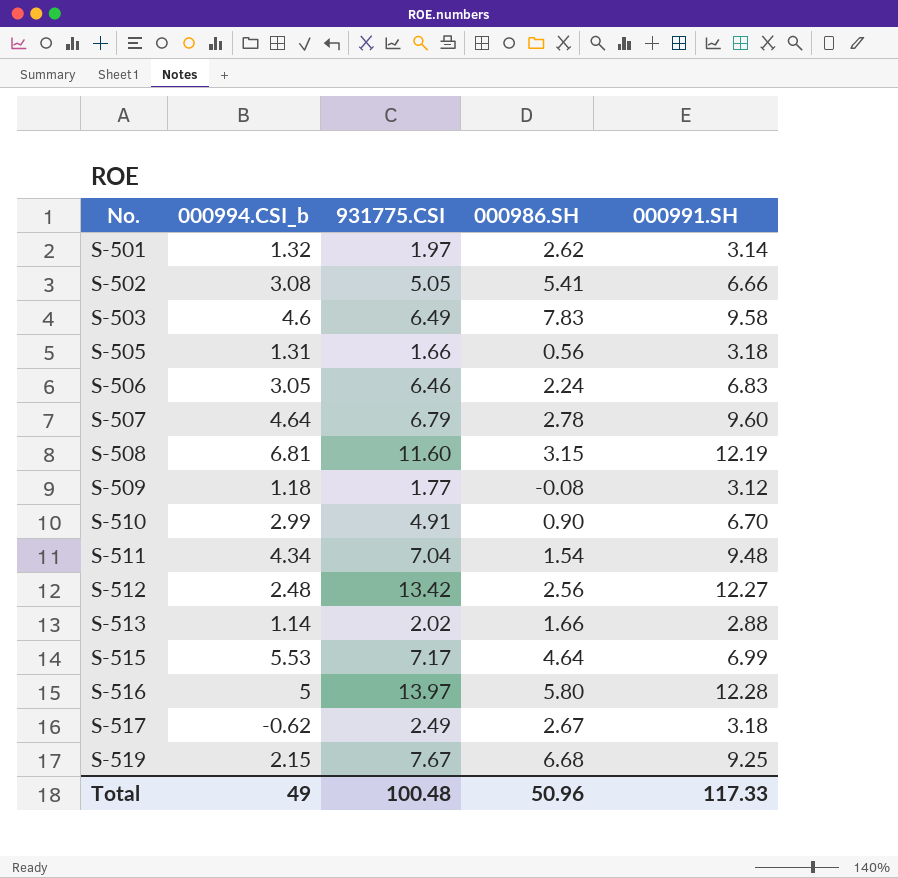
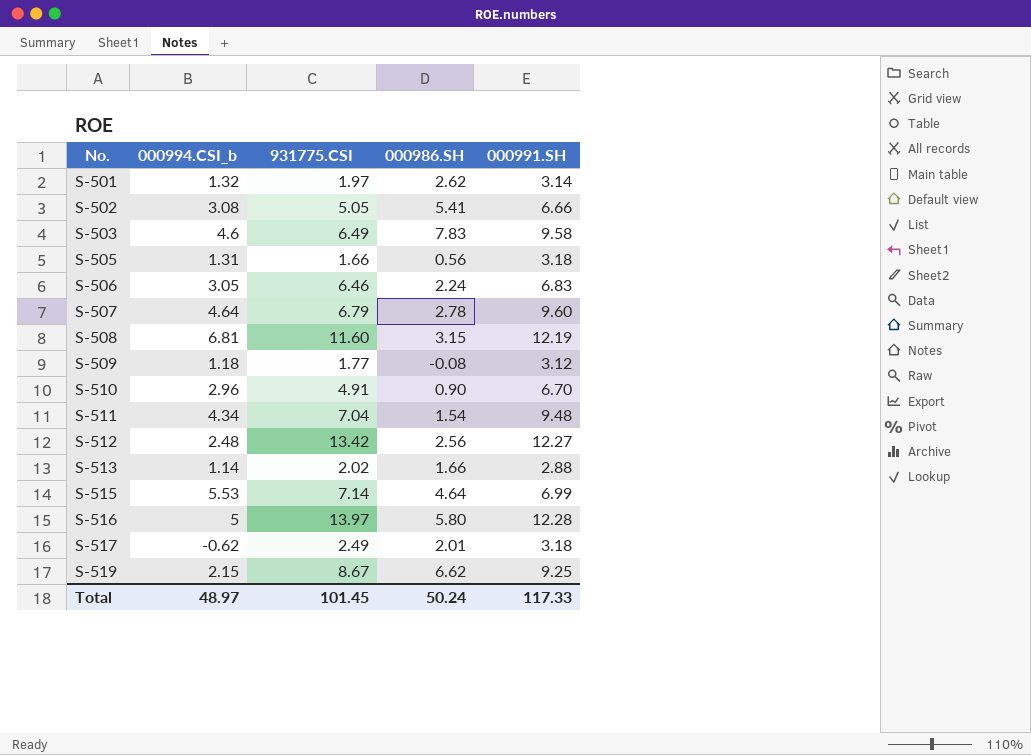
S-510 | 000994.CSI_b: 2.99 -> 2.96
S-515 | 931775.CSI: 7.17 -> 7.14
S-517 | 000986.SH: 2.67 -> 2.01
S-519 | 931775.CSI: 7.67 -> 8.67
S-519 | 000986.SH: 6.68 -> 6.62
Total | 000994.CSI_b: 49 -> 48.97
Total | 931775.CSI: 100.48 -> 101.45
Total | 000986.SH: 50.96 -> 50.24

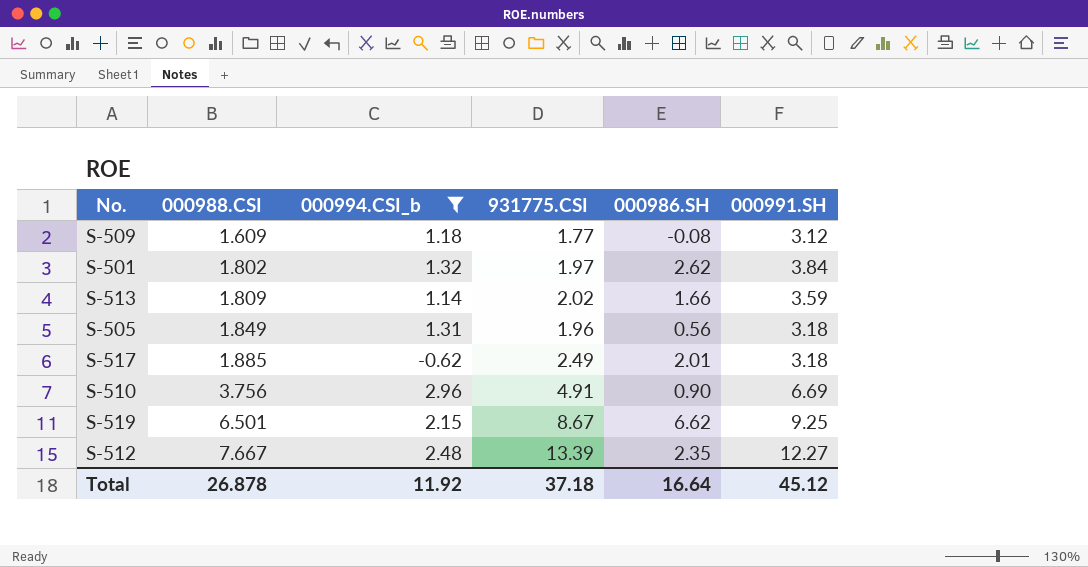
filter: none -> 000994.CSI_b <= 2.96
row order: No. ascending -> 000988.CSI ascending
column 000988.CSI | position: none -> 2
S-501 | 000991.SH: 3.14 -> 3.84
S-513 | 000991.SH: 2.88 -> 3.59
S-505 | 931775.CSI: 1.66 -> 1.96
S-510 | 000991.SH: 6.70 -> 6.69
S-512 | 931775.CSI: 13.42 -> 13.39
S-512 | 000986.SH: 2.56 -> 2.35
Total | 000994.CSI_b: 48.97 -> 11.92
Total | 931775.CSI: 101.45 -> 37.18
Total | 000986.SH: 50.24 -> 16.64
Total | 000991.SH: 117.33 -> 45.12

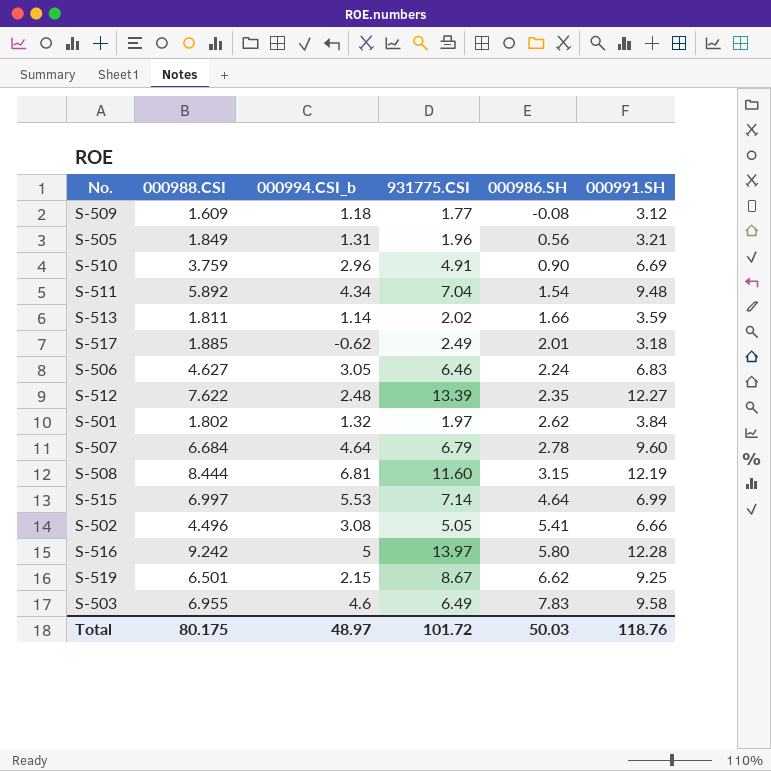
filter: 000994.CSI_b <= 2.96 -> none
row order: 000988.CSI ascending -> 000986.SH ascending
S-505 | 000991.SH: 3.18 -> 3.21
S-510 | 000988.CSI: 3.756 -> 3.759
S-513 | 000988.CSI: 1.809 -> 1.811
S-512 | 000988.CSI: 7.667 -> 7.622
Total | 000988.CSI: 26.878 -> 80.175
Total | 000994.CSI_b: 11.92 -> 48.97
Total | 931775.CSI: 37.18 -> 101.72
Total | 000986.SH: 16.64 -> 50.03
Total | 000991.SH: 45.12 -> 118.76

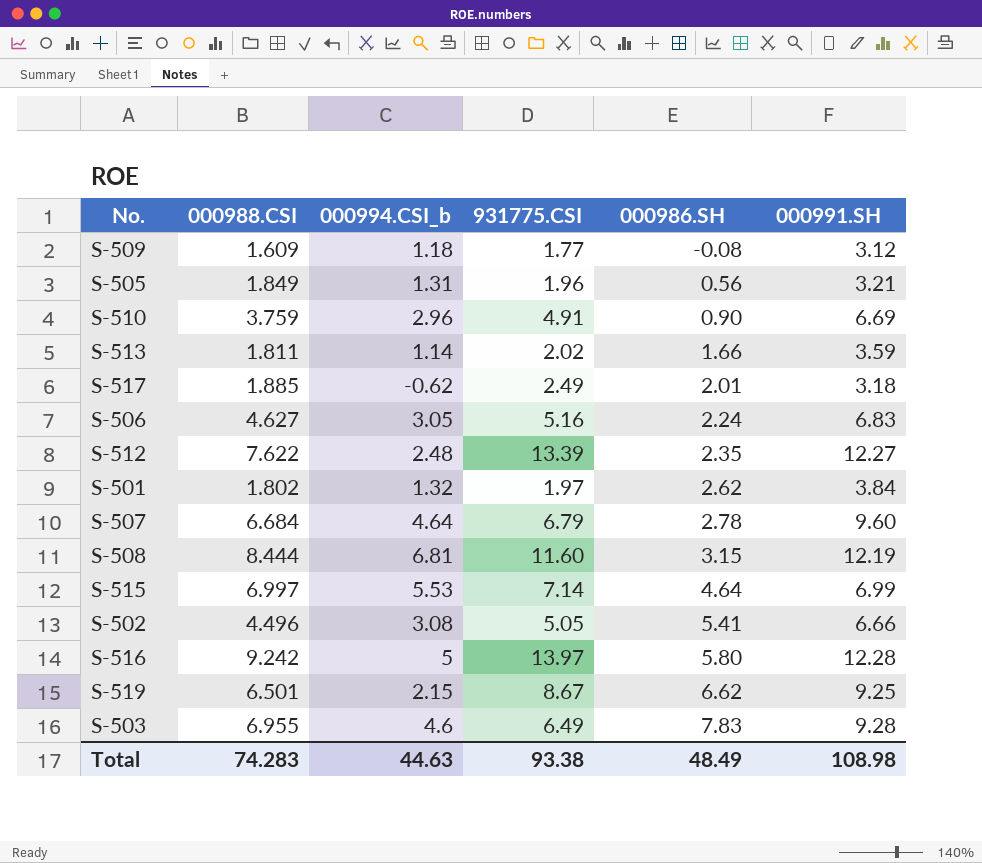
row S-511: 5.892 | 4.34 | 7.04 | 1.54 | 9.48 -> none
S-506 | 931775.CSI: 6.46 -> 5.16
S-503 | 000991.SH: 9.58 -> 9.28
Total | 000988.CSI: 80.175 -> 74.283
Total | 000994.CSI_b: 48.97 -> 44.63
Total | 931775.CSI: 101.72 -> 93.38
Total | 000986.SH: 50.03 -> 48.49
Total | 000991.SH: 118.76 -> 108.98

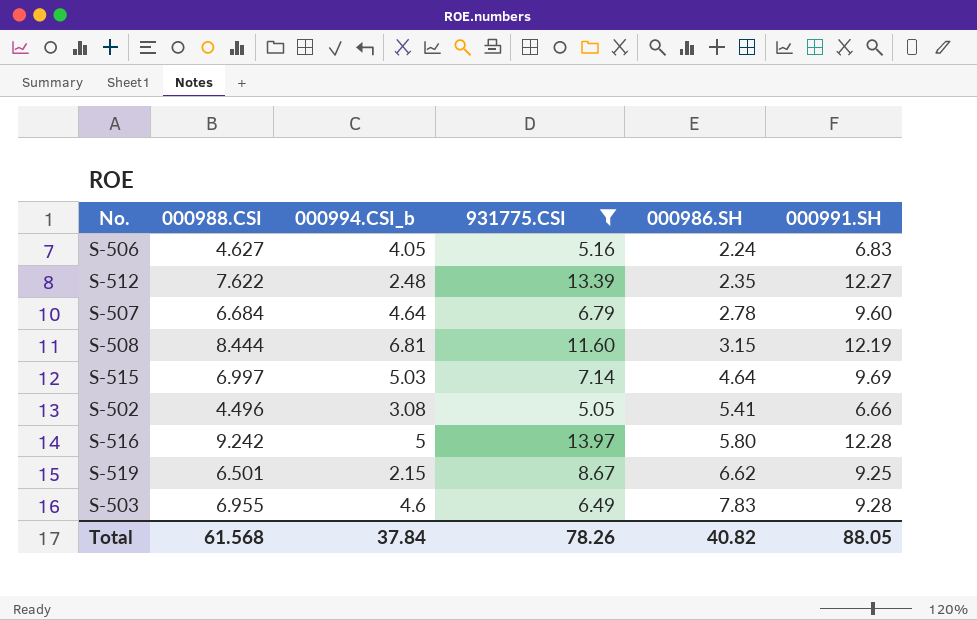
filter: none -> 931775.CSI >= 5.05
S-506 | 000994.CSI_b: 3.05 -> 4.05
S-515 | 000994.CSI_b: 5.53 -> 5.03
S-515 | 000991.SH: 6.99 -> 9.69
Total | 000988.CSI: 74.283 -> 61.568
Total | 000994.CSI_b: 44.63 -> 37.84
Total | 931775.CSI: 93.38 -> 78.26
Total | 000986.SH: 48.49 -> 40.82
Total | 000991.SH: 108.98 -> 88.05

